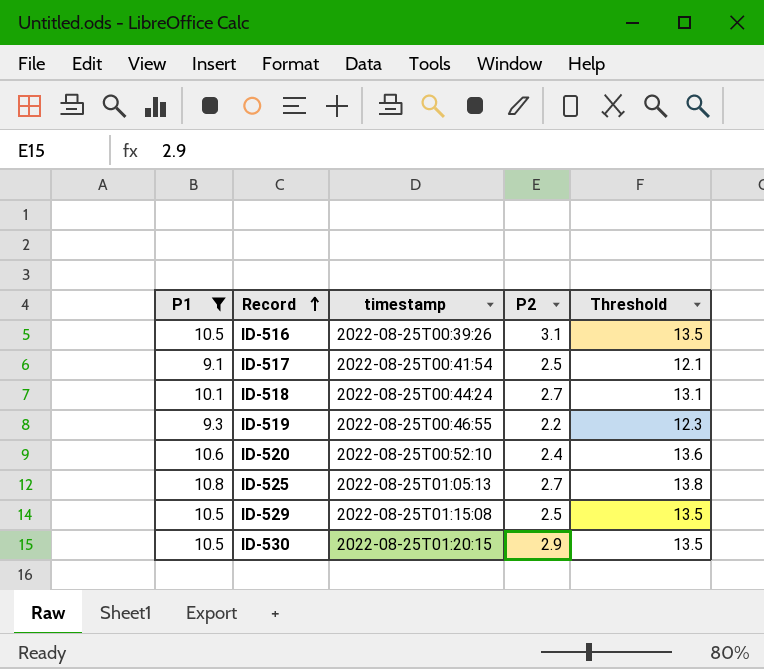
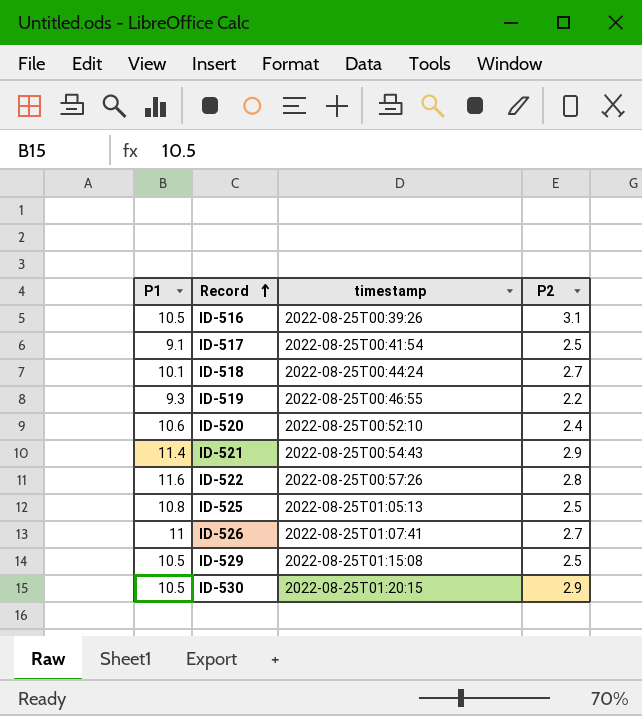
filter: P1 <= 10.8 -> none
column Threshold | formula: [P1] + 3 -> none
ID-525 | P2: 2.7 -> 2.5

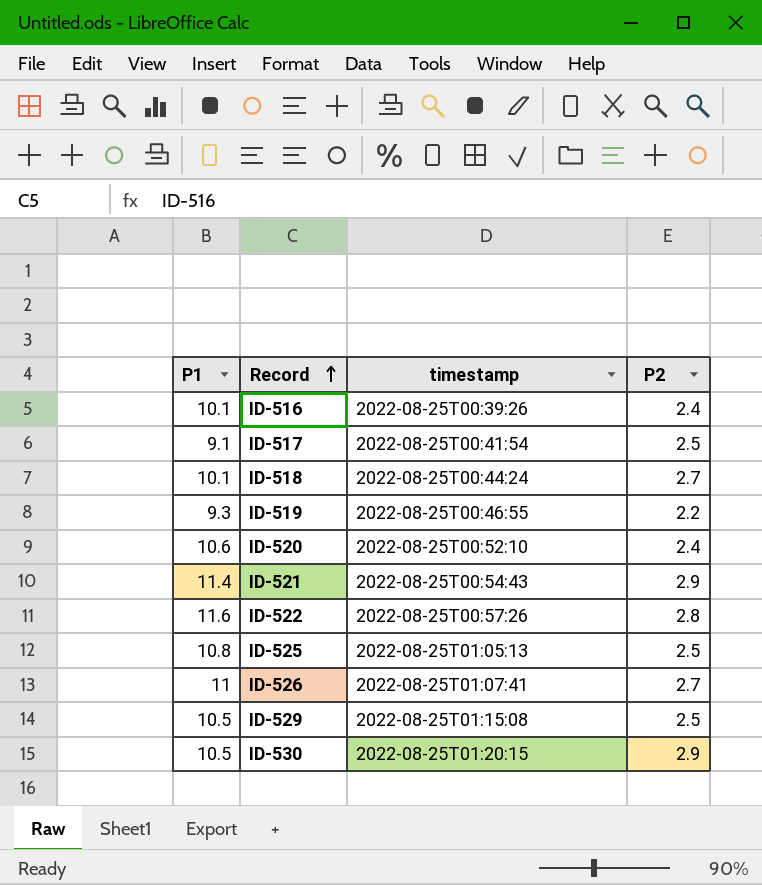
ID-516 | P1: 10.5 -> 10.1
ID-516 | P2: 3.1 -> 2.4

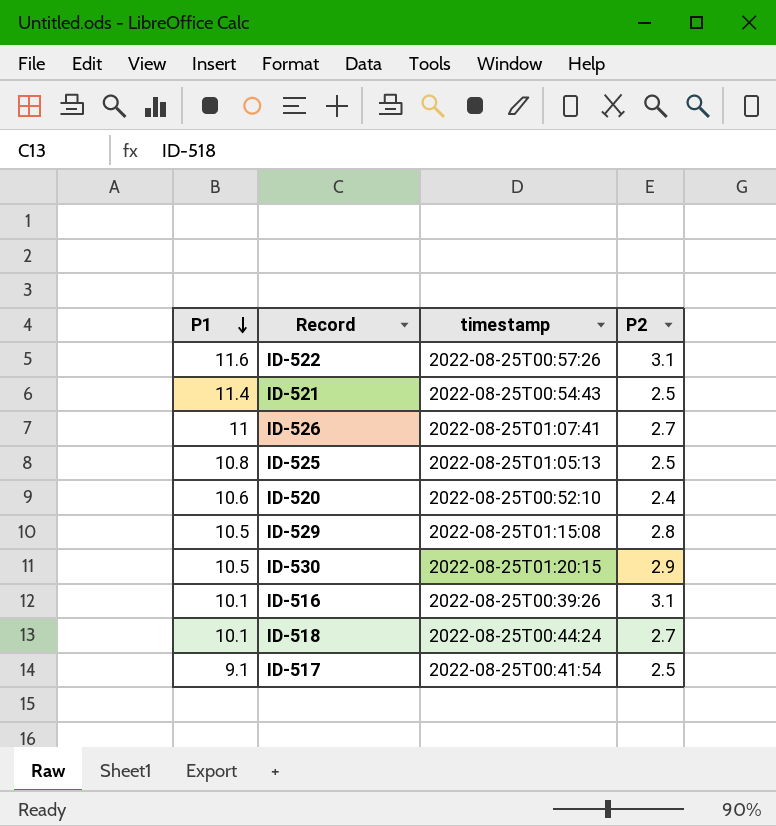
row order: Record ascending -> P1 descending
row ID-519: 9.3 | 2022-08-25T00:46:55 | 2.2 -> none
ID-522 | P2: 2.8 -> 3.1
ID-521 | P2: 2.9 -> 2.5
ID-529 | P2: 2.5 -> 2.8
ID-516 | P2: 2.4 -> 3.1

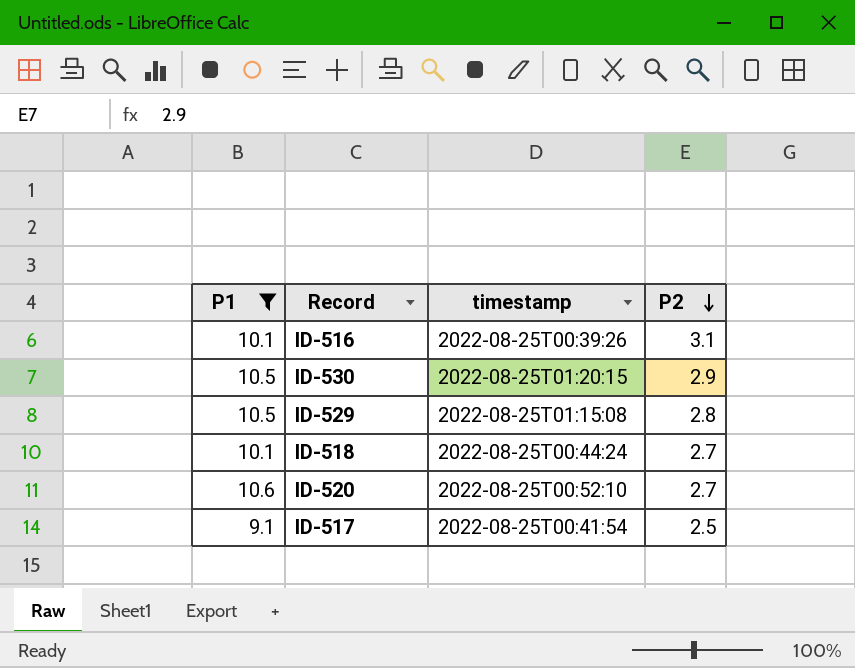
filter: none -> P1 <= 10.6
row order: P1 descending -> P2 descending
ID-520 | P2: 2.4 -> 2.7

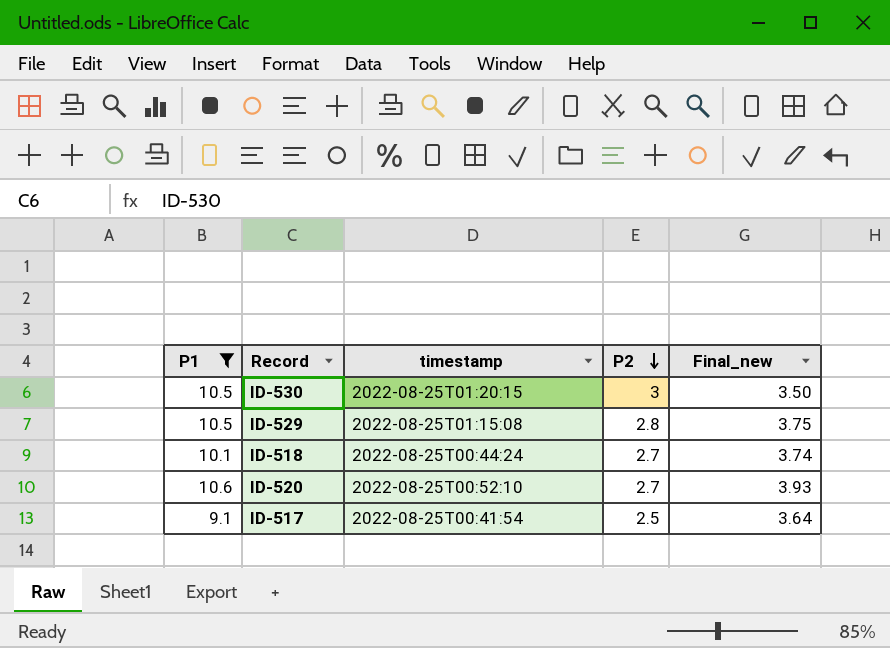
column Final_new | formula: none -> [P1] / [P2]
row ID-516: 10.1 | 2022-08-25T00:39:26 | 3.1 -> none
ID-530 | P2: 2.9 -> 3

